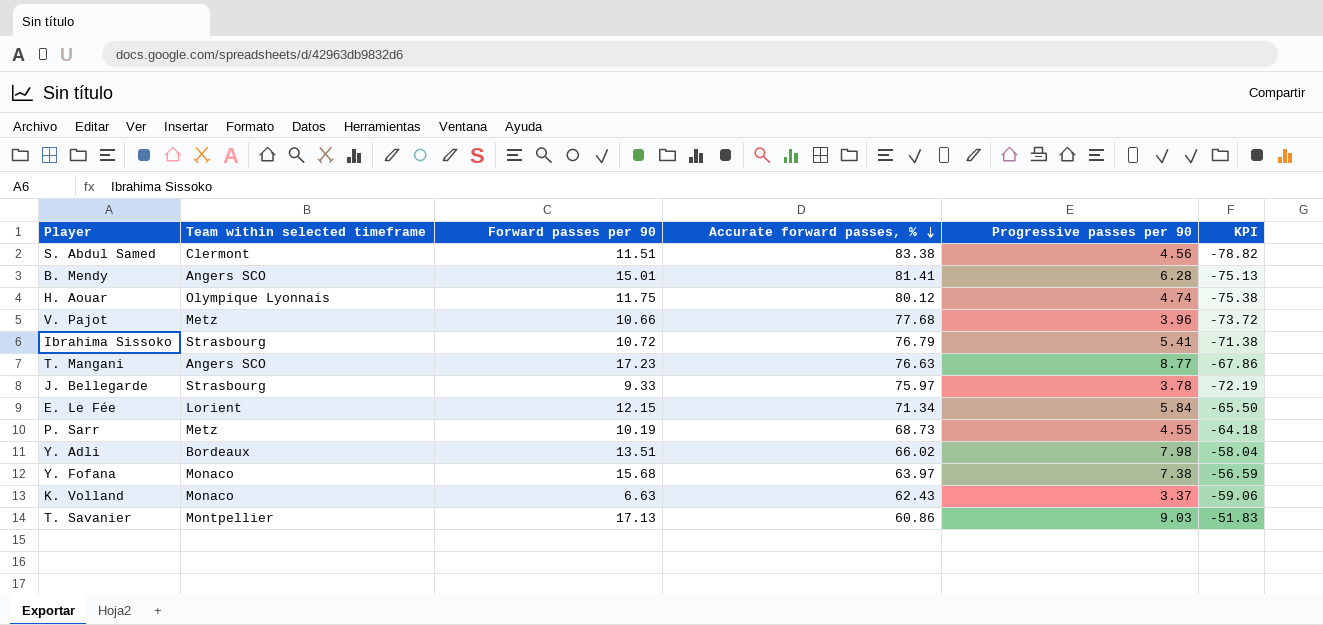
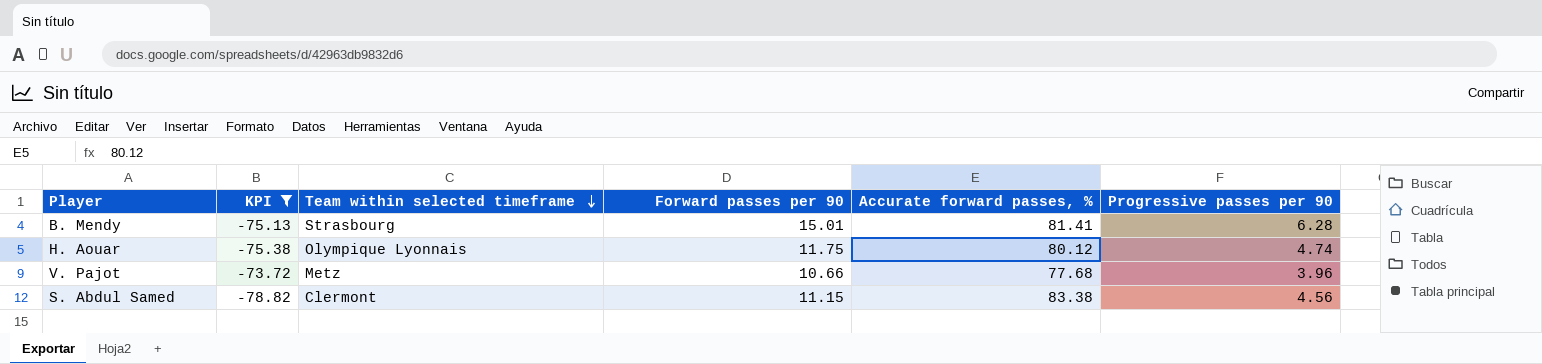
filter: none -> KPI <= -73.72
row order: Accurate forward passes, % descending -> Team within selected timeframe descending
column KPI | position: 6 -> 2
B. Mendy | Team within selected timeframe: Angers SCO -> Strasbourg
S. Abdul Samed | Forward passes per 90: 11.51 -> 11.15

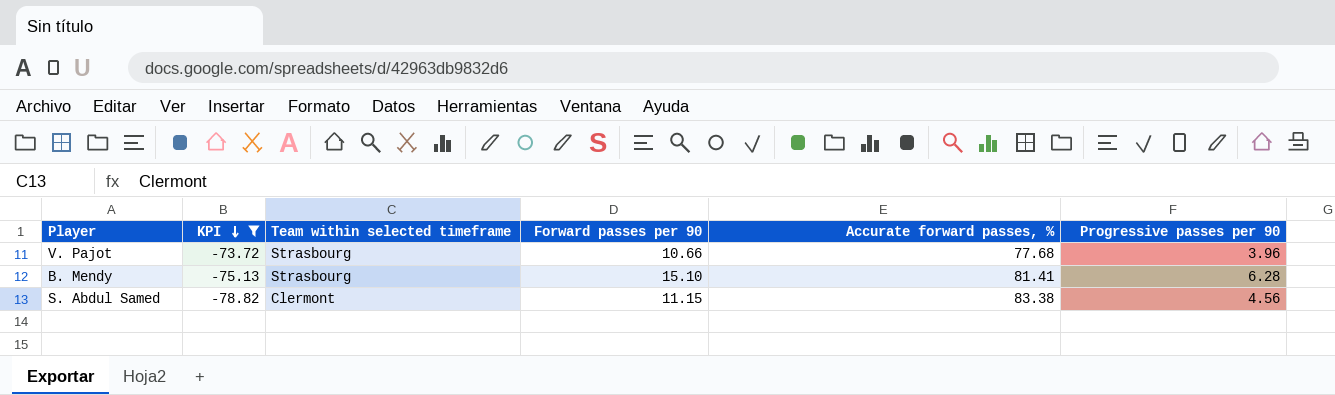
row order: Team within selected timeframe descending -> KPI descending
row H. Aouar: -75.38 | Olympique Lyonnais | 11.75 | 80.12 | 4.74 -> none
V. Pajot | Team within selected timeframe: Metz -> Strasbourg
B. Mendy | Forward passes per 90: 15.01 -> 15.10

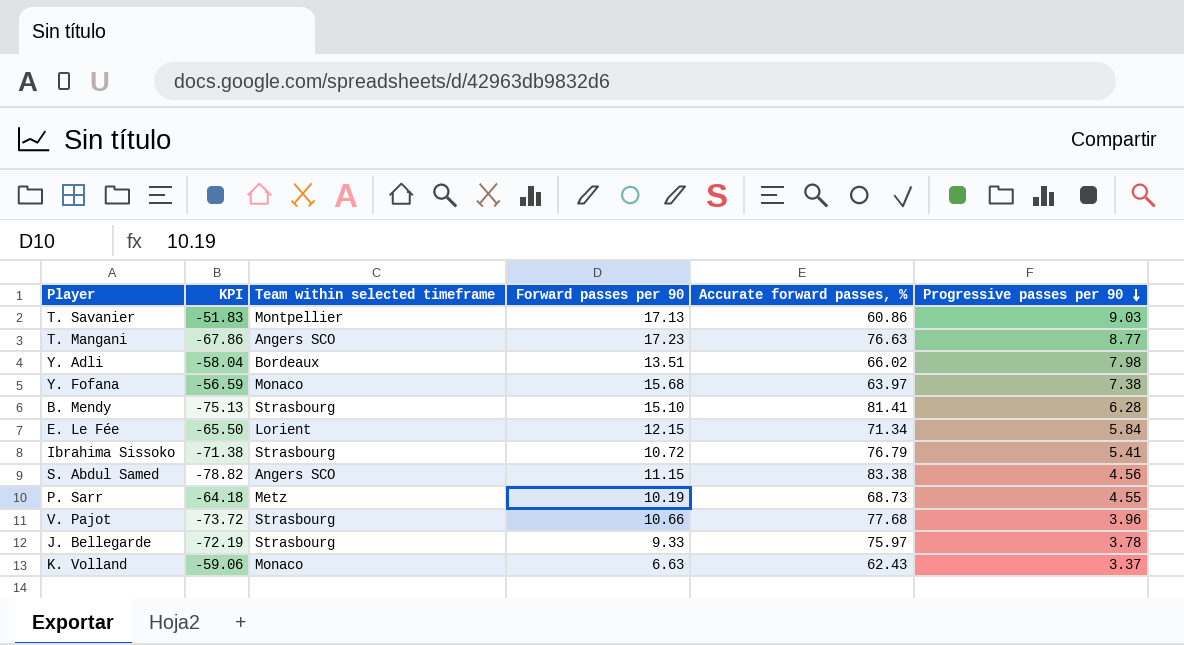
filter: KPI <= -73.72 -> none
row order: KPI descending -> Progressive passes per 90 descending
S. Abdul Samed | Team within selected timeframe: Clermont -> Angers SCO

